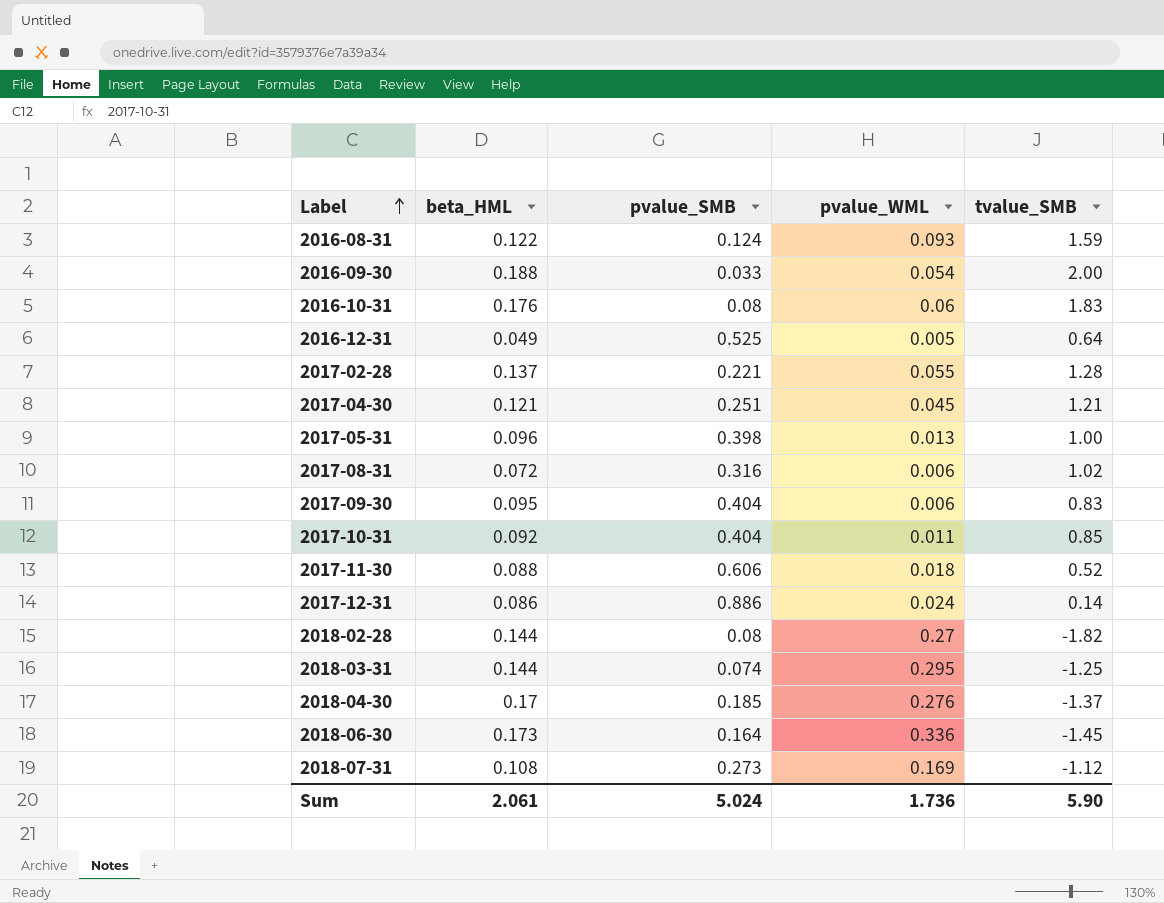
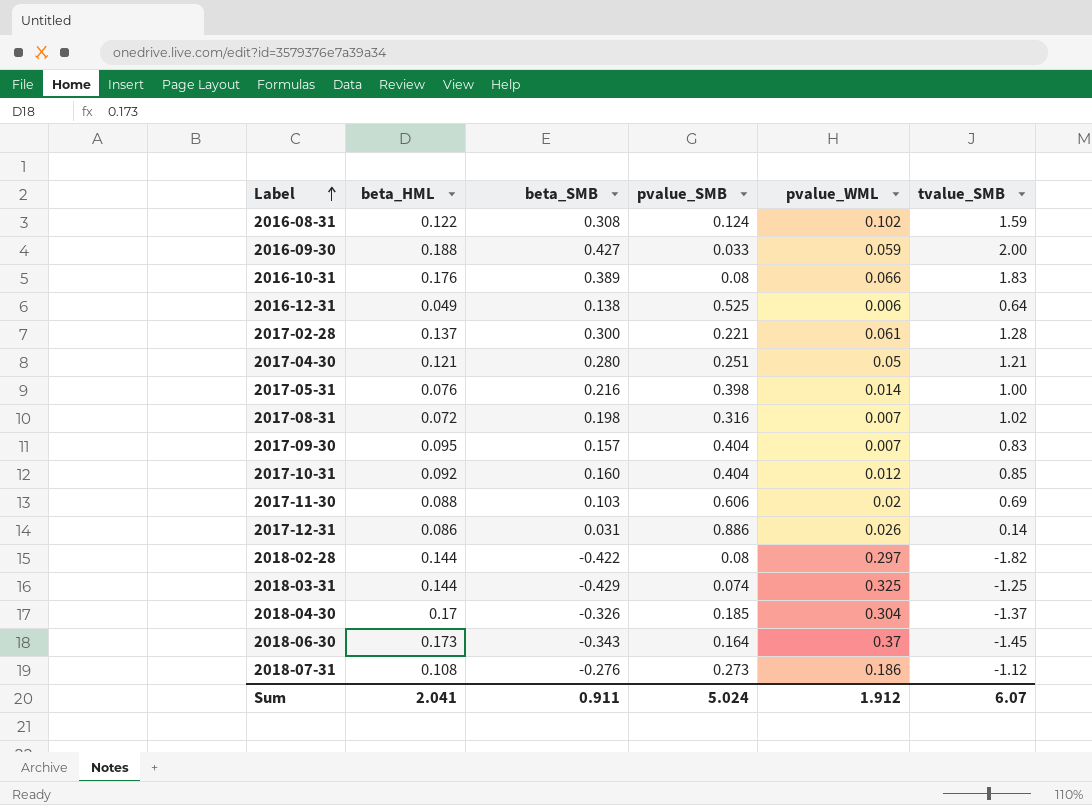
column beta_SMB | position: none -> 3
2016-08-31 | pvalue_WML: 0.093 -> 0.102
2016-09-30 | pvalue_WML: 0.054 -> 0.059
2016-10-31 | pvalue_WML: 0.06 -> 0.066
2016-12-31 | pvalue_WML: 0.005 -> 0.006
2017-02-28 | pvalue_WML: 0.055 -> 0.061
2017-04-30 | pvalue_WML: 0.045 -> 0.05
2017-05-31 | beta_HML: 0.096 -> 0.076
2017-05-31 | pvalue_WML: 0.013 -> 0.014
2017-08-31 | pvalue_WML: 0.006 -> 0.007
2017-09-30 | pvalue_WML: 0.006 -> 0.007
2017-10-31 | pvalue_WML: 0.011 -> 0.012
2017-11-30 | pvalue_WML: 0.018 -> 0.02
2017-11-30 | tvalue_SMB: 0.52 -> 0.69
2017-12-31 | pvalue_WML: 0.024 -> 0.026
2018-02-28 | pvalue_WML: 0.27 -> 0.297
2018-03-31 | pvalue_WML: 0.295 -> 0.325
2018-04-30 | pvalue_WML: 0.276 -> 0.304
2018-06-30 | pvalue_WML: 0.336 -> 0.37
2018-07-31 | pvalue_WML: 0.169 -> 0.186
Sum | beta_HML: 2.061 -> 2.041
Sum | pvalue_WML: 1.736 -> 1.912
Sum | tvalue_SMB: 5.90 -> 6.07

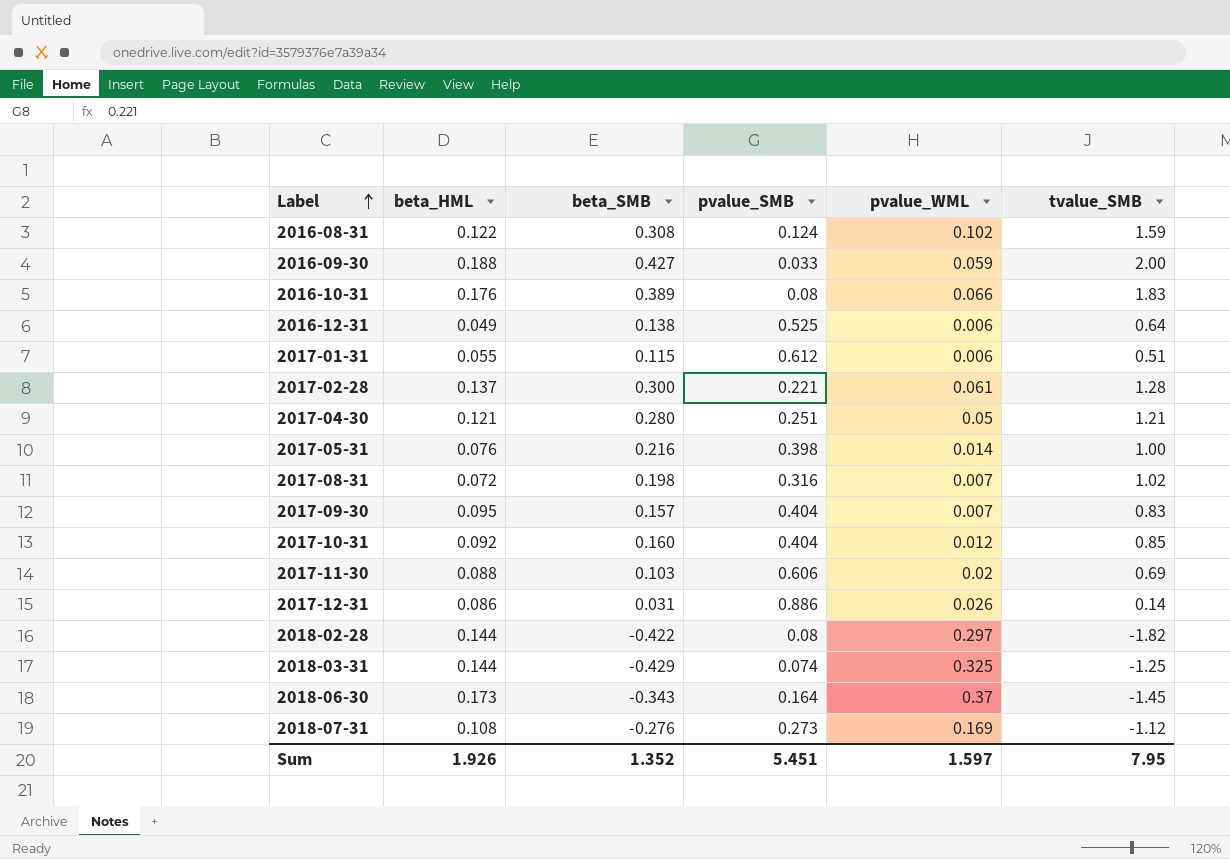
row 2018-04-30: 0.17 | -0.326 | 0.185 | 0.304 | -1.37 -> none
row 2017-01-31: none -> 0.055 | 0.115 | 0.612 | 0.006 | 0.51
2018-07-31 | pvalue_WML: 0.186 -> 0.169
Sum | beta_HML: 2.041 -> 1.926
Sum | beta_SMB: 0.911 -> 1.352
Sum | pvalue_SMB: 5.024 -> 5.451
Sum | pvalue_WML: 1.912 -> 1.597
Sum | tvalue_SMB: 6.07 -> 7.95

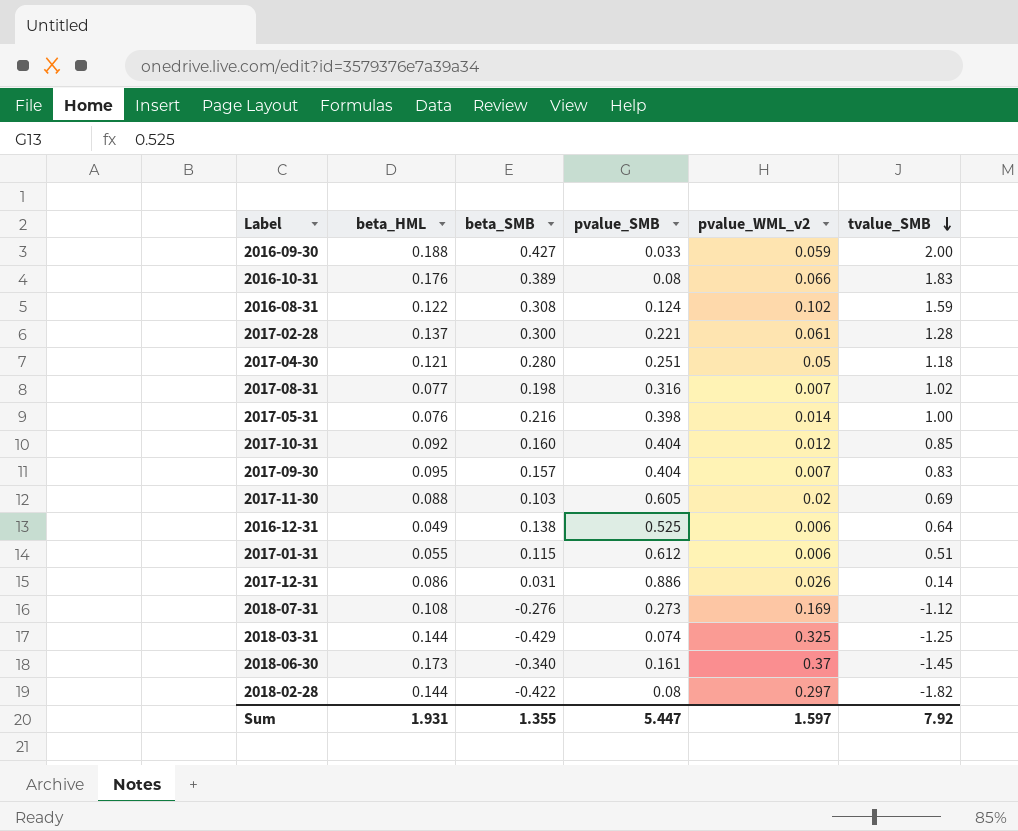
row order: Label ascending -> tvalue_SMB descending
column name: pvalue_WML -> pvalue_WML_v2
2017-04-30 | tvalue_SMB: 1.21 -> 1.18
2017-08-31 | beta_HML: 0.072 -> 0.077
2017-11-30 | pvalue_SMB: 0.606 -> 0.605
2018-06-30 | beta_SMB: -0.343 -> -0.340
2018-06-30 | pvalue_SMB: 0.164 -> 0.161
Sum | beta_HML: 1.926 -> 1.931
Sum | beta_SMB: 1.352 -> 1.355
Sum | pvalue_SMB: 5.451 -> 5.447
Sum | tvalue_SMB: 7.95 -> 7.92

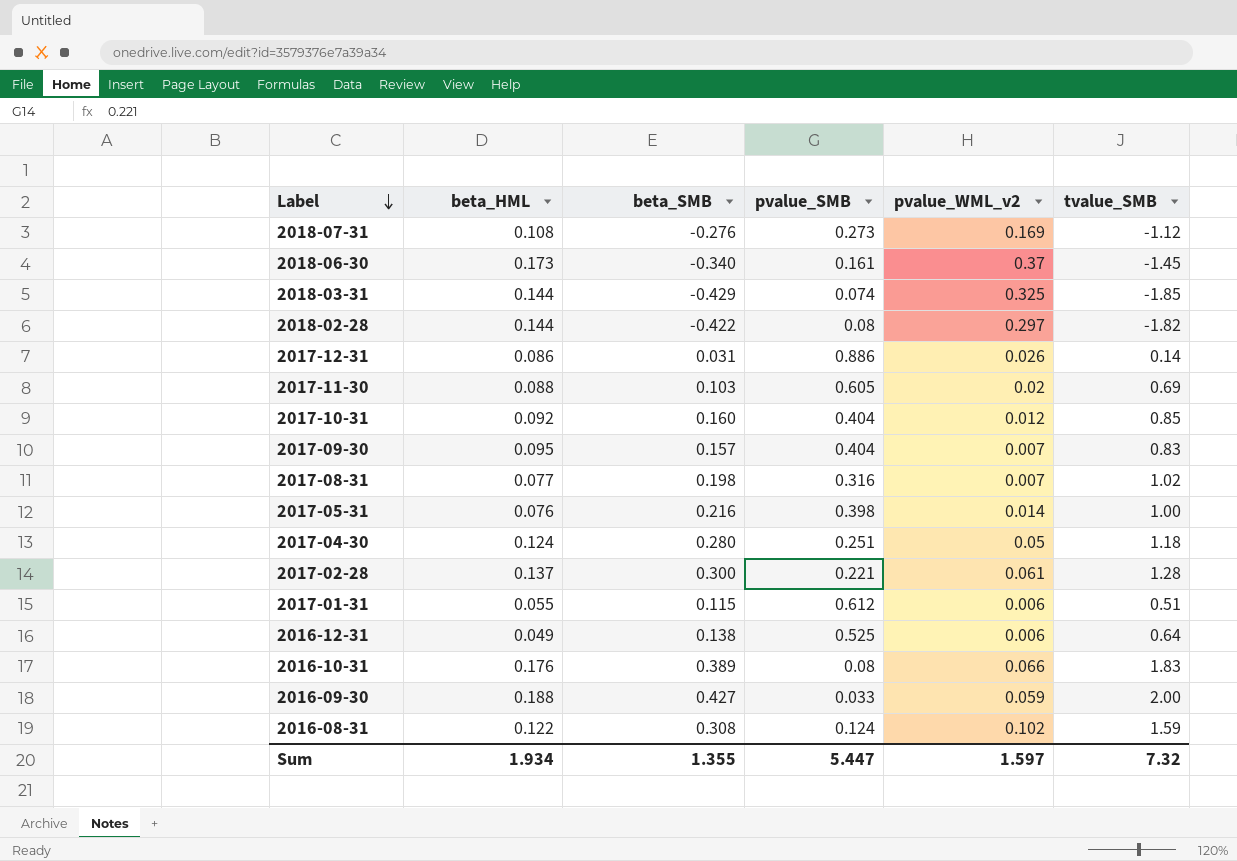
row order: tvalue_SMB descending -> Label descending
2018-03-31 | tvalue_SMB: -1.25 -> -1.85
2017-04-30 | beta_HML: 0.121 -> 0.124
Sum | beta_HML: 1.931 -> 1.934
Sum | tvalue_SMB: 7.92 -> 7.32

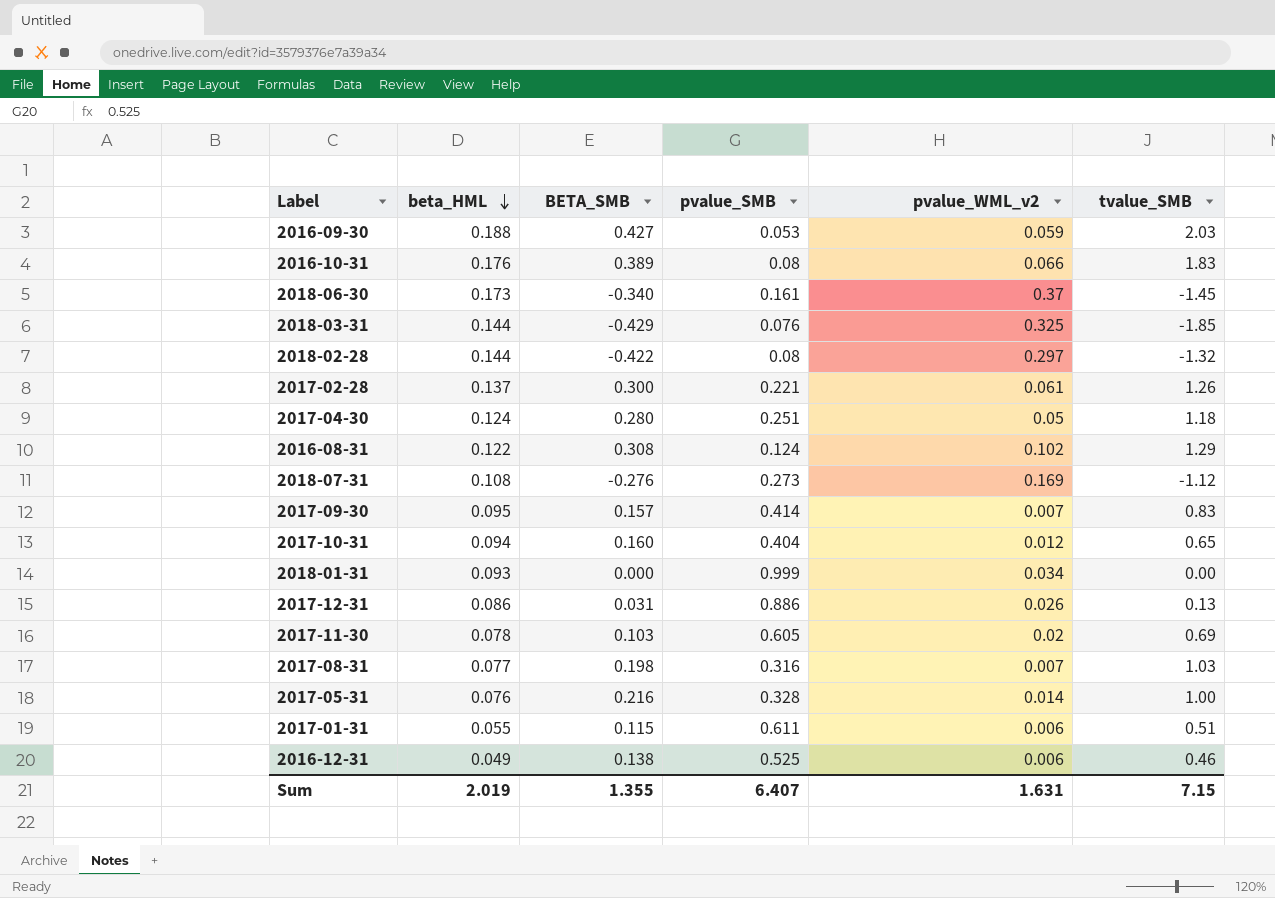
row order: Label descending -> beta_HML descending
column name: beta_SMB -> BETA_SMB
2016-09-30 | pvalue_SMB: 0.033 -> 0.053
2016-09-30 | tvalue_SMB: 2.00 -> 2.03
2018-03-31 | pvalue_SMB: 0.074 -> 0.076
2018-02-28 | tvalue_SMB: -1.82 -> -1.32
2017-02-28 | tvalue_SMB: 1.28 -> 1.26
2016-08-31 | tvalue_SMB: 1.59 -> 1.29
2017-09-30 | pvalue_SMB: 0.404 -> 0.414
2017-10-31 | beta_HML: 0.092 -> 0.094
2017-10-31 | tvalue_SMB: 0.85 -> 0.65
row 2018-01-31: none -> 0.093 | 0.000 | 0.999 | 0.034 | 0.00
2017-12-31 | tvalue_SMB: 0.14 -> 0.13
2017-11-30 | beta_HML: 0.088 -> 0.078
2017-08-31 | tvalue_SMB: 1.02 -> 1.03
2017-05-31 | pvalue_SMB: 0.398 -> 0.328
2017-01-31 | pvalue_SMB: 0.612 -> 0.611
2016-12-31 | tvalue_SMB: 0.64 -> 0.46
Sum | beta_HML: 1.934 -> 2.019
Sum | pvalue_SMB: 5.447 -> 6.407
Sum | pvalue_WML_v2: 1.597 -> 1.631
Sum | tvalue_SMB: 7.32 -> 7.15

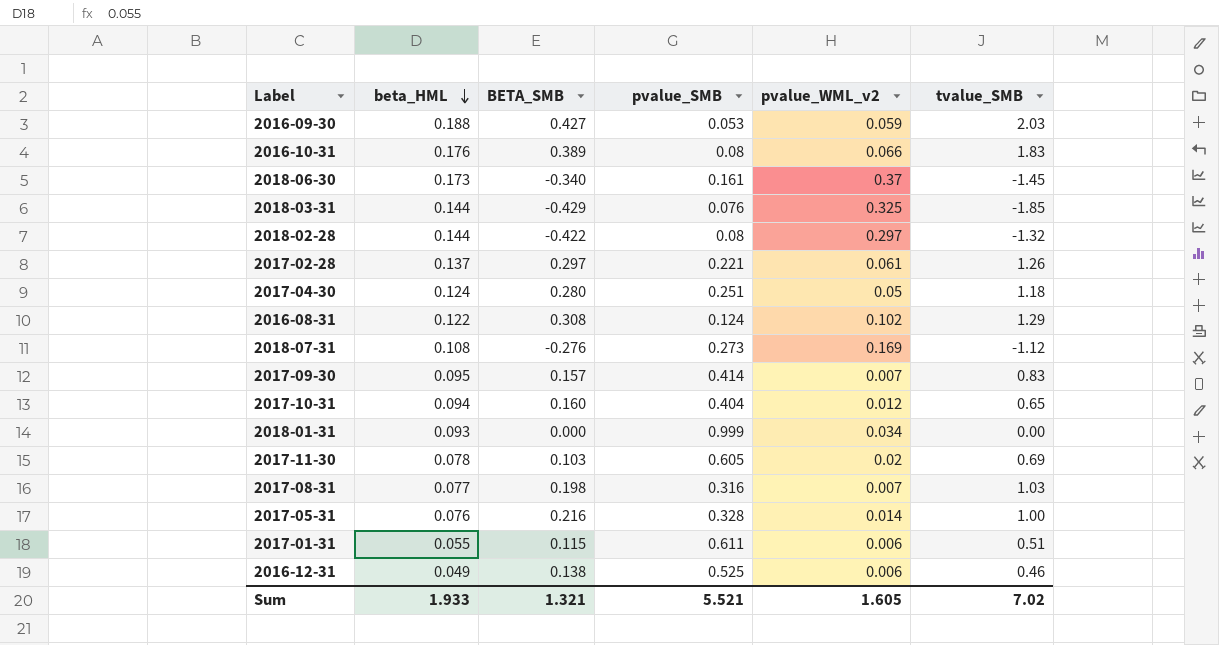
row 2017-12-31: 0.086 | 0.031 | 0.886 | 0.026 | 0.13 -> none
2017-02-28 | BETA_SMB: 0.300 -> 0.297
Sum | beta_HML: 2.019 -> 1.933
Sum | BETA_SMB: 1.355 -> 1.321
Sum | pvalue_SMB: 6.407 -> 5.521
Sum | pvalue_WML_v2: 1.631 -> 1.605
Sum | tvalue_SMB: 7.15 -> 7.02

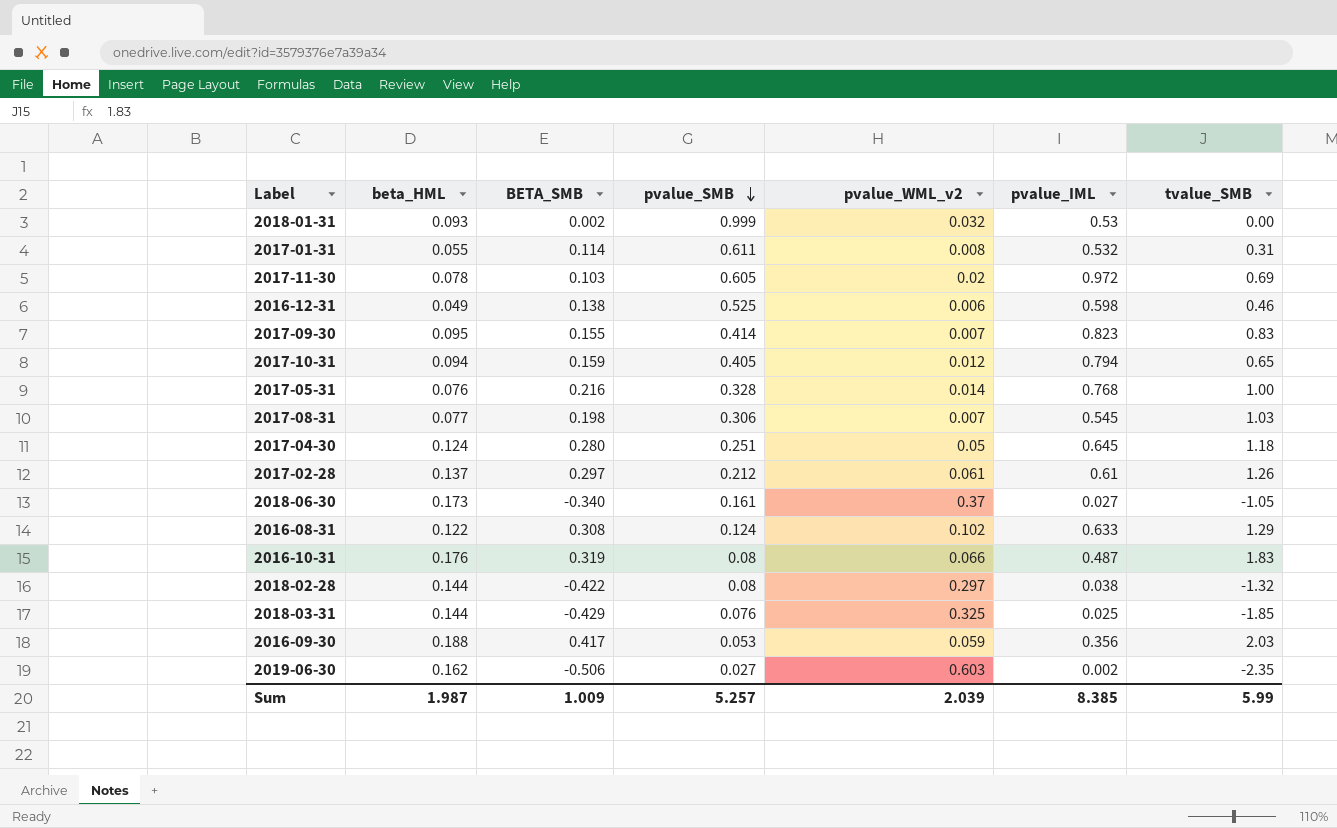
row order: beta_HML descending -> pvalue_SMB descending
column pvalue_IML | position: none -> 6
row 2018-07-31: 0.108 | -0.276 | 0.273 | 0.169 | -1.12 -> none
2018-01-31 | BETA_SMB: 0.000 -> 0.002
2018-01-31 | pvalue_WML_v2: 0.034 -> 0.032
2017-01-31 | BETA_SMB: 0.115 -> 0.114
2017-01-31 | pvalue_WML_v2: 0.006 -> 0.008
2017-01-31 | tvalue_SMB: 0.51 -> 0.31
2017-09-30 | BETA_SMB: 0.157 -> 0.155
2017-10-31 | BETA_SMB: 0.160 -> 0.159
2017-10-31 | pvalue_SMB: 0.404 -> 0.405
2017-08-31 | pvalue_SMB: 0.316 -> 0.306
2017-02-28 | pvalue_SMB: 0.221 -> 0.212
2018-06-30 | tvalue_SMB: -1.45 -> -1.05
2016-10-31 | BETA_SMB: 0.389 -> 0.319
2016-09-30 | BETA_SMB: 0.427 -> 0.417
row 2019-06-30: none -> 0.162 | -0.506 | 0.027 | 0.603 | 0.002 | -2.35
Sum | beta_HML: 1.933 -> 1.987
Sum | BETA_SMB: 1.321 -> 1.009
Sum | pvalue_SMB: 5.521 -> 5.257
Sum | pvalue_WML_v2: 1.605 -> 2.039
Sum | tvalue_SMB: 7.02 -> 5.99

